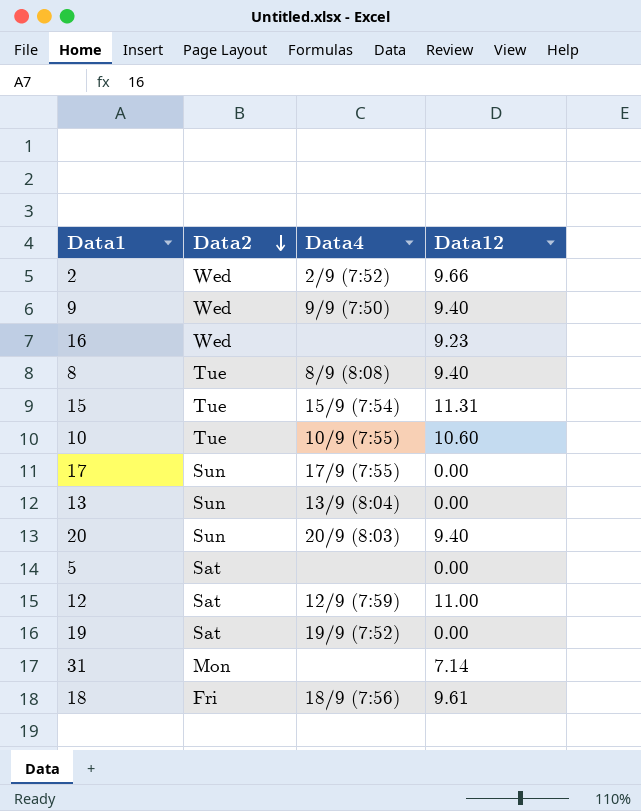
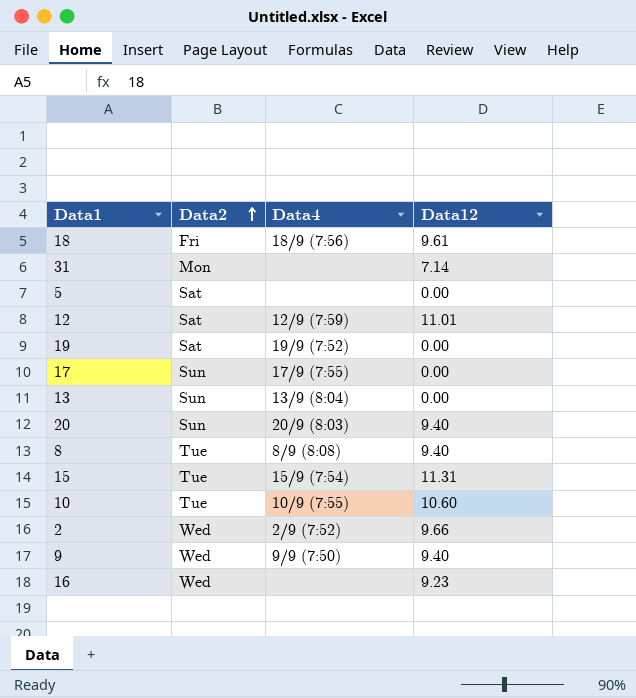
row order: Data2 descending -> Data2 ascending
12 | Data12: 11.00 -> 11.01

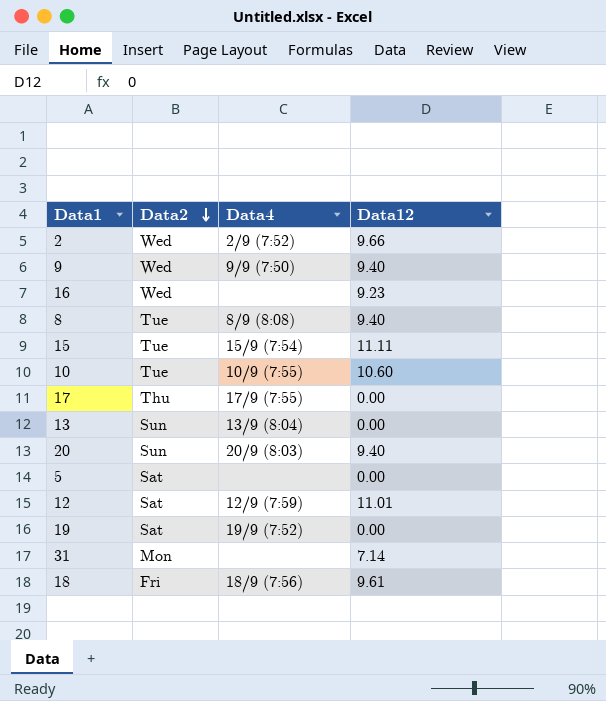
row order: Data2 ascending -> Data2 descending
15 | Data12: 11.31 -> 11.11
17 | Data2: Sun -> Thu

